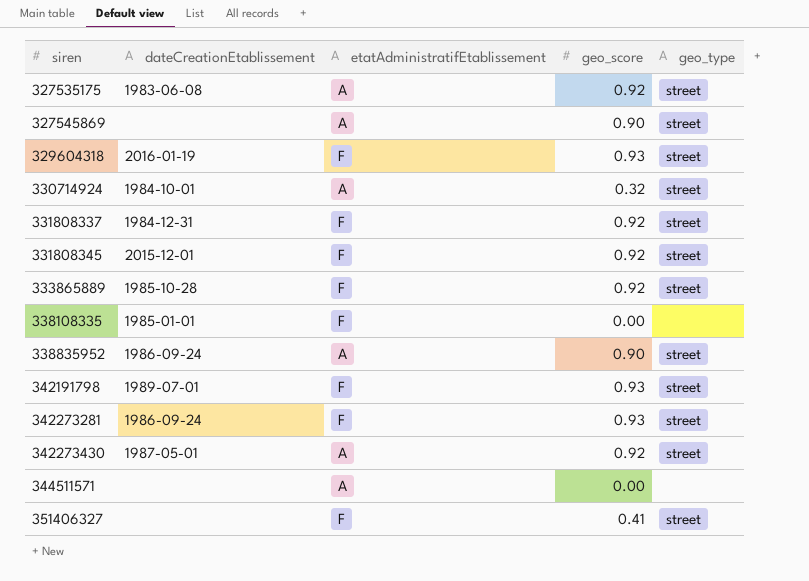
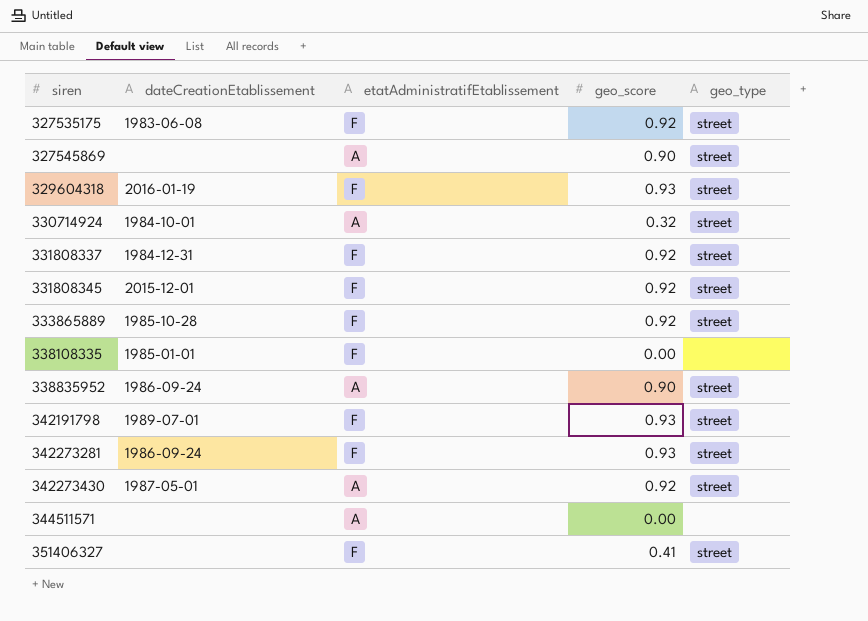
327535175 | etatAdministratifEtablissement: A -> F

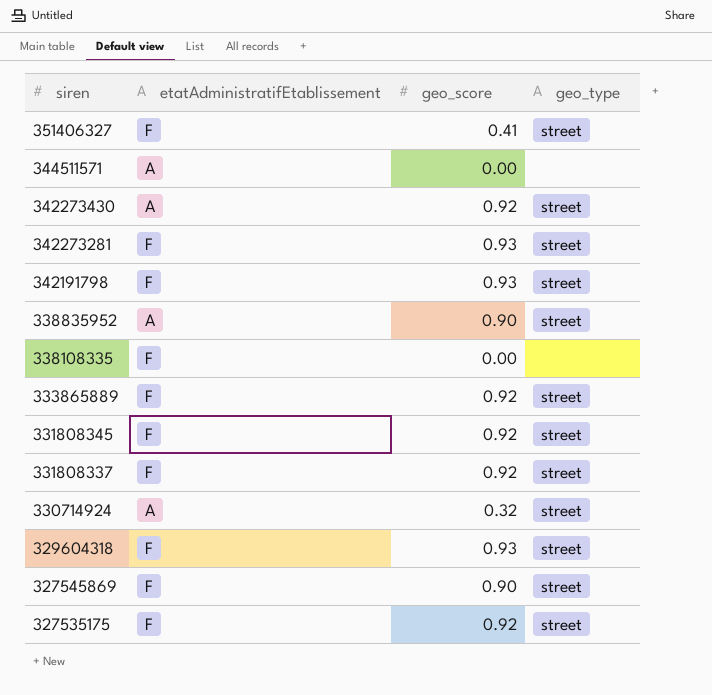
row order: siren ascending -> siren descending
column dateCreationEtablissement | position: 2 -> none
327545869 | etatAdministratifEtablissement: A -> F

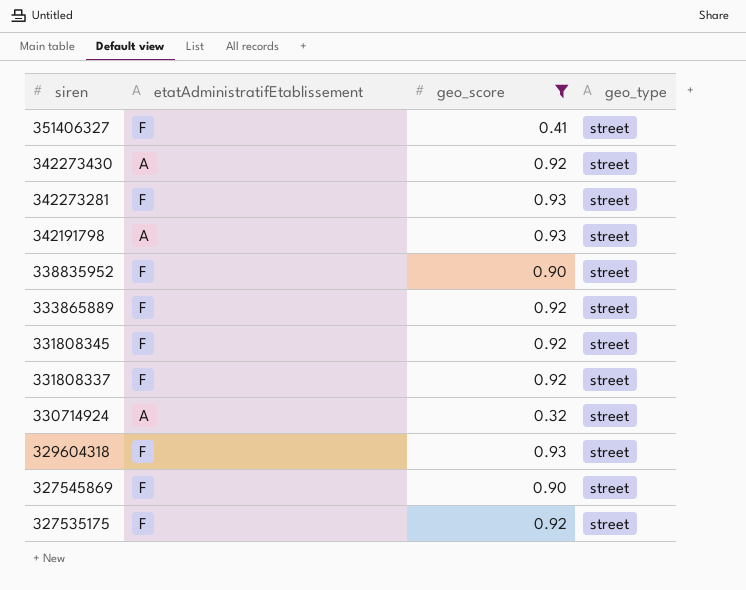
filter: none -> geo_score != 0.00
342191798 | etatAdministratifEtablissement: F -> A
338835952 | etatAdministratifEtablissement: A -> F

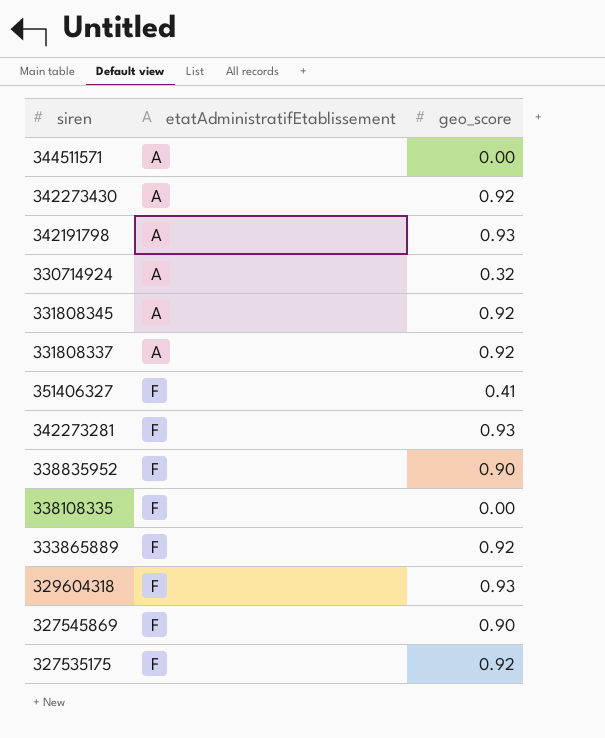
filter: geo_score != 0.00 -> none
row order: siren descending -> etatAdministratifEtablissement ascending
column geo_type | position: 4 -> none
331808345 | etatAdministratifEtablissement: F -> A
331808337 | etatAdministratifEtablissement: F -> A

